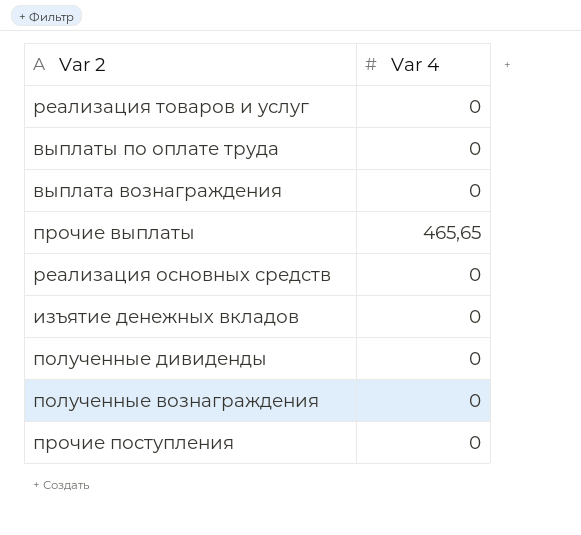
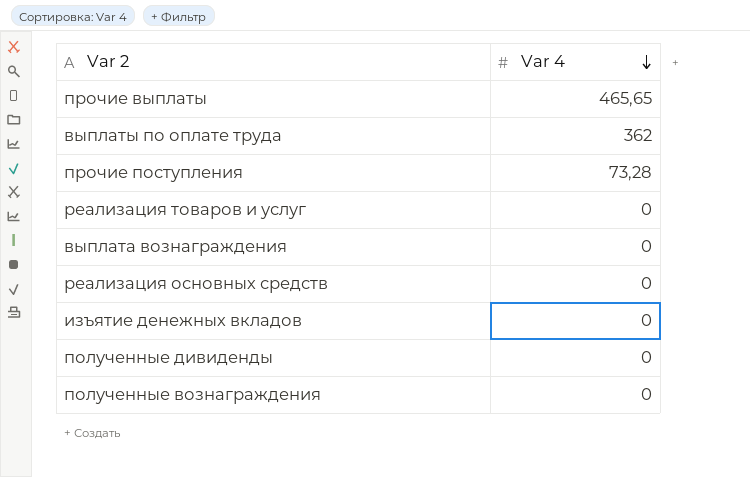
row order: none -> Var 4 descending
выплаты по оплате труда | Var 4: 0 -> 362
прочие поступления | Var 4: 0 -> 73,28

